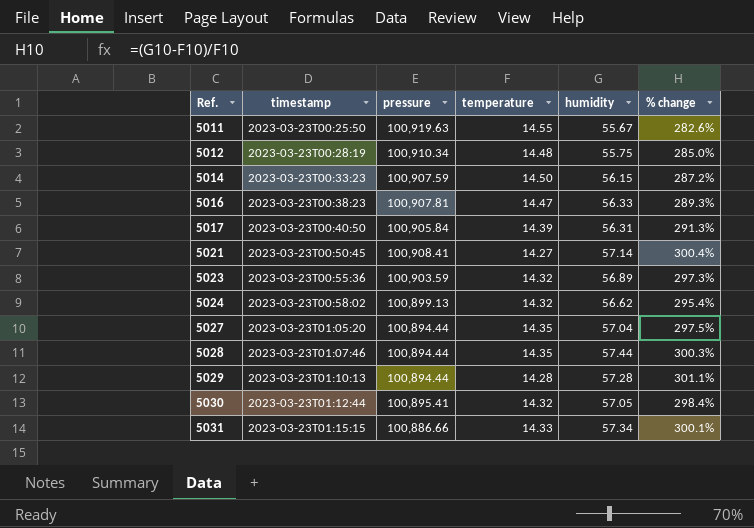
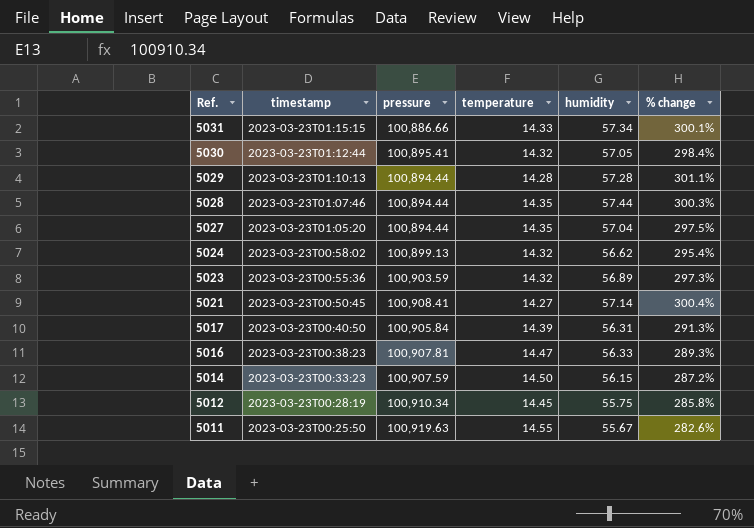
row order: Ref. ascending -> Ref. descending
5012 | temperature: 14.48 -> 14.45
5012 | % change: 285.0% -> 285.8%

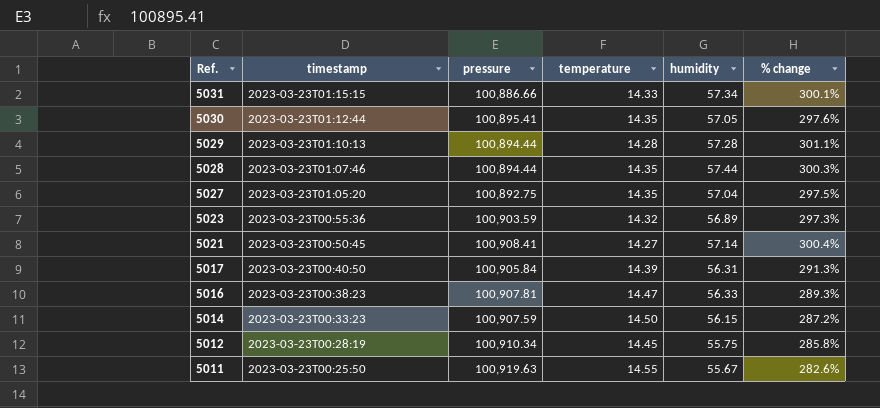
row 5024: 2023-03-23T00:58:02 | 100,899.13 | 14.32 | 56.62 | 295.4% -> none
5030 | temperature: 14.32 -> 14.35
5030 | % change: 298.4% -> 297.6%
5027 | pressure: 100,894.44 -> 100,892.75

